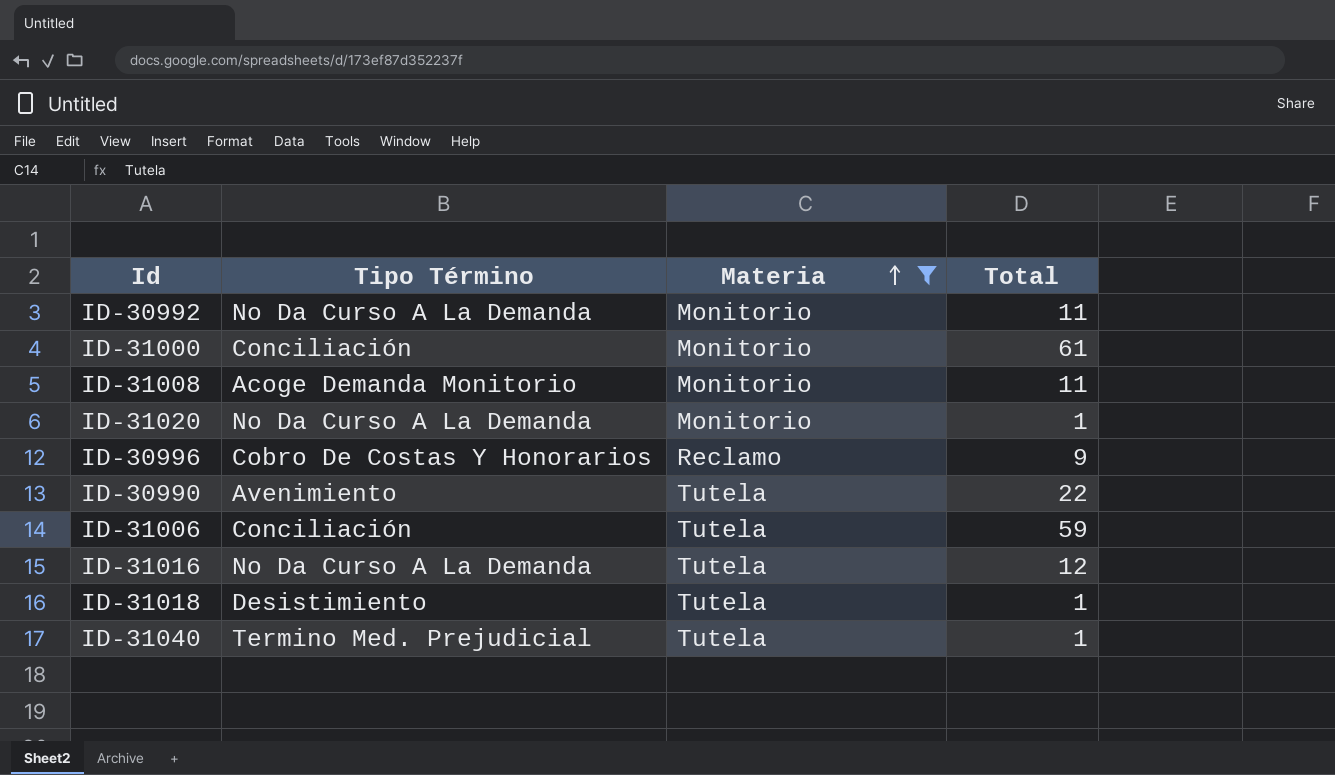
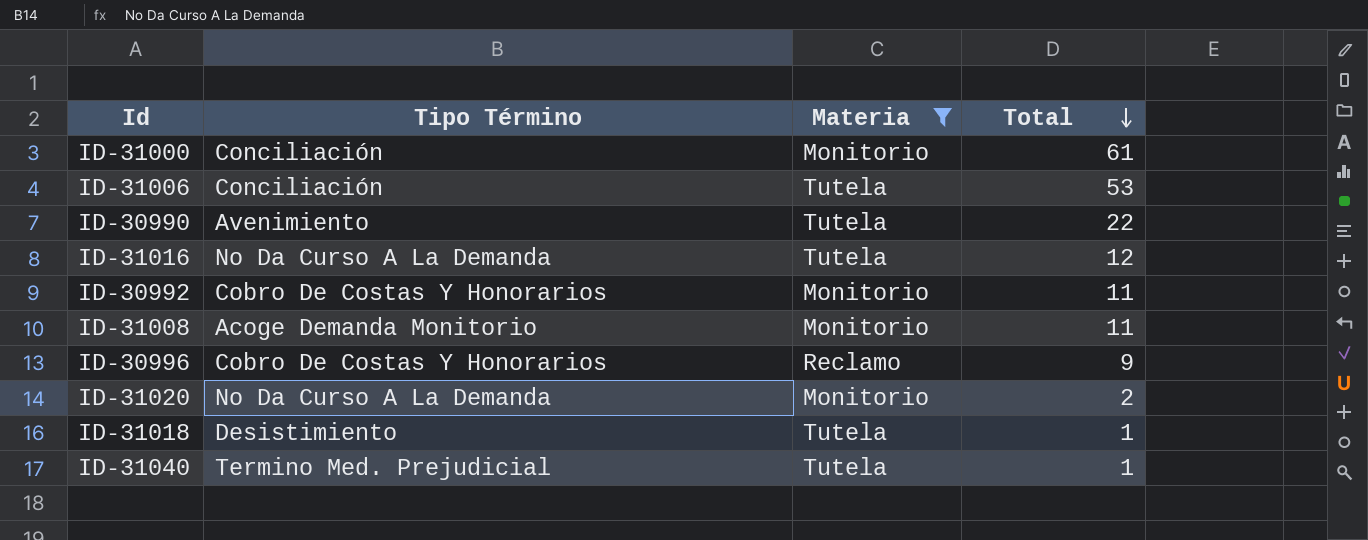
row order: Materia ascending -> Total descending
ID-31006 | Total: 59 -> 53
ID-30992 | Tipo Término: No Da Curso A La Demanda -> Cobro De Costas Y Honorarios
ID-31020 | Total: 1 -> 2

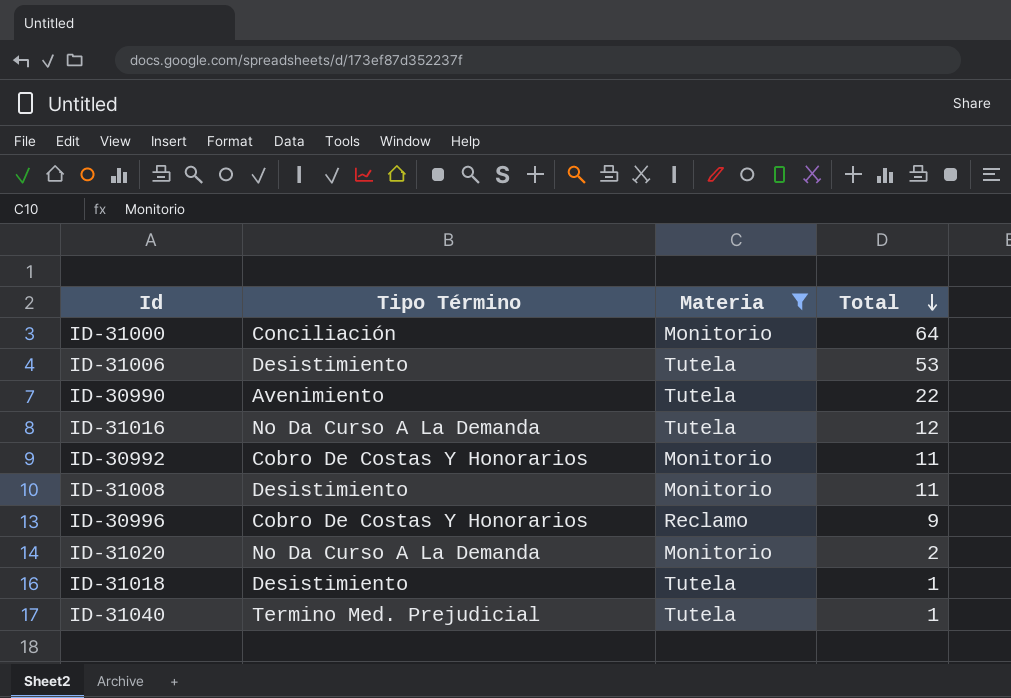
ID-31000 | Total: 61 -> 64
ID-31006 | Tipo Término: Conciliación -> Desistimiento
ID-31008 | Tipo Término: Acoge Demanda Monitorio -> Desistimiento

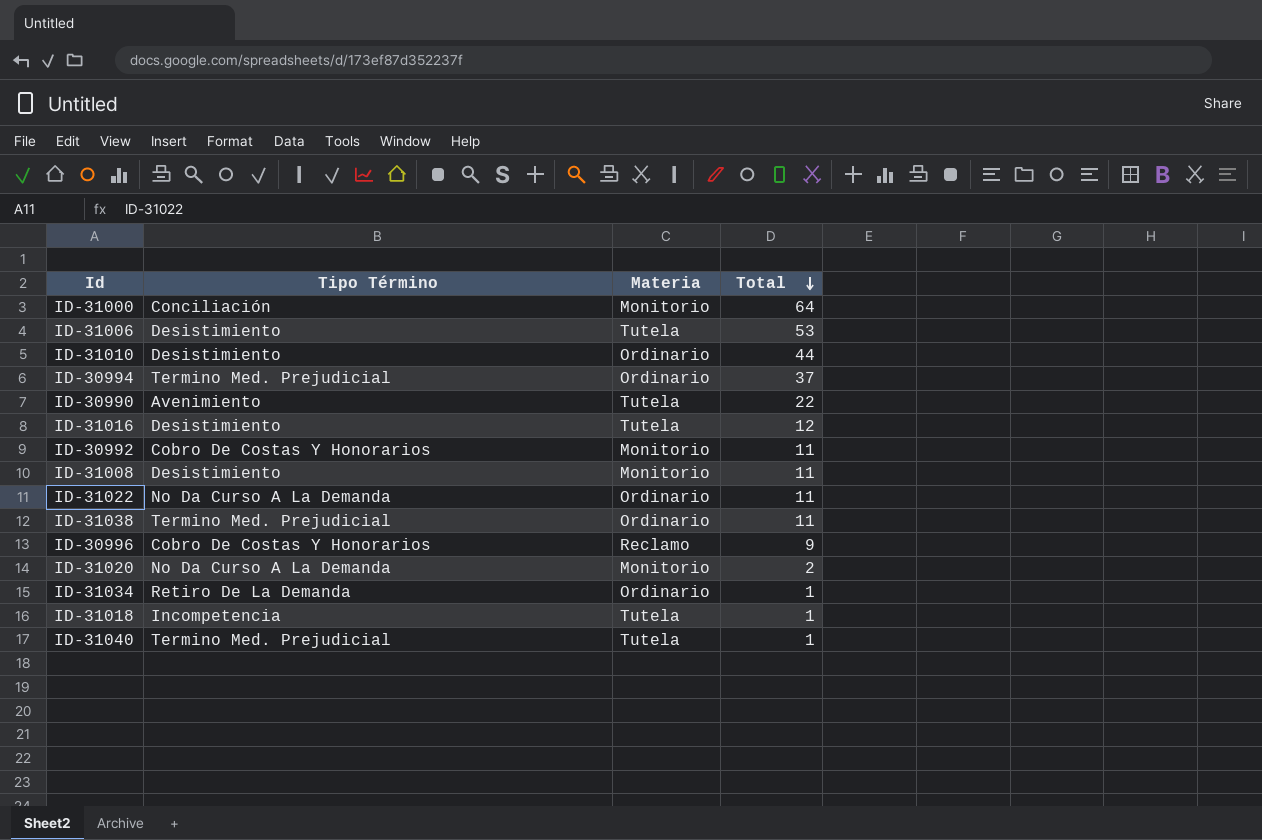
filter: Materia != Ordinario -> none
ID-31016 | Tipo Término: No Da Curso A La Demanda -> Desistimiento
ID-31018 | Tipo Término: Desistimiento -> Incompetencia

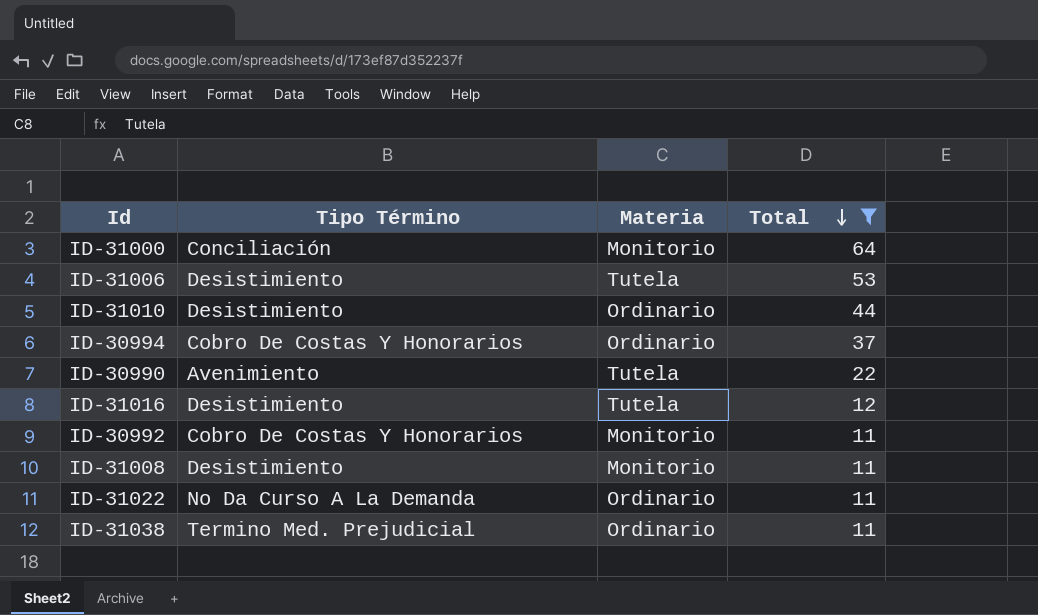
filter: none -> Total >= 11
ID-30994 | Tipo Término: Termino Med. Prejudicial -> Cobro De Costas Y Honorarios

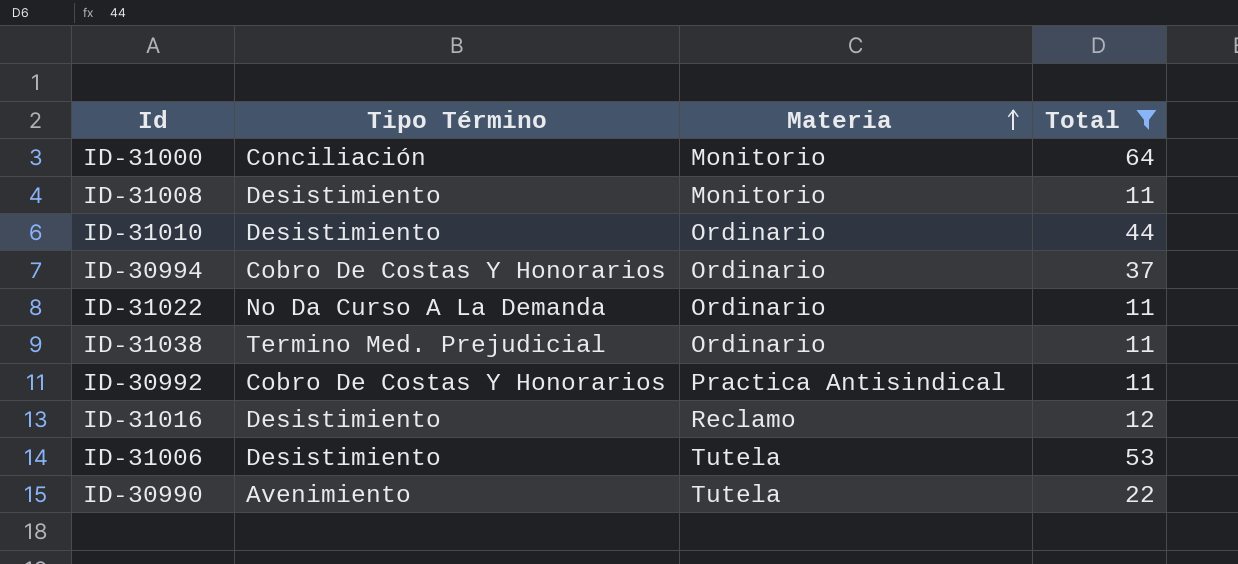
row order: Total descending -> Materia ascending
ID-30992 | Materia: Monitorio -> Practica Antisindical
ID-31016 | Materia: Tutela -> Reclamo

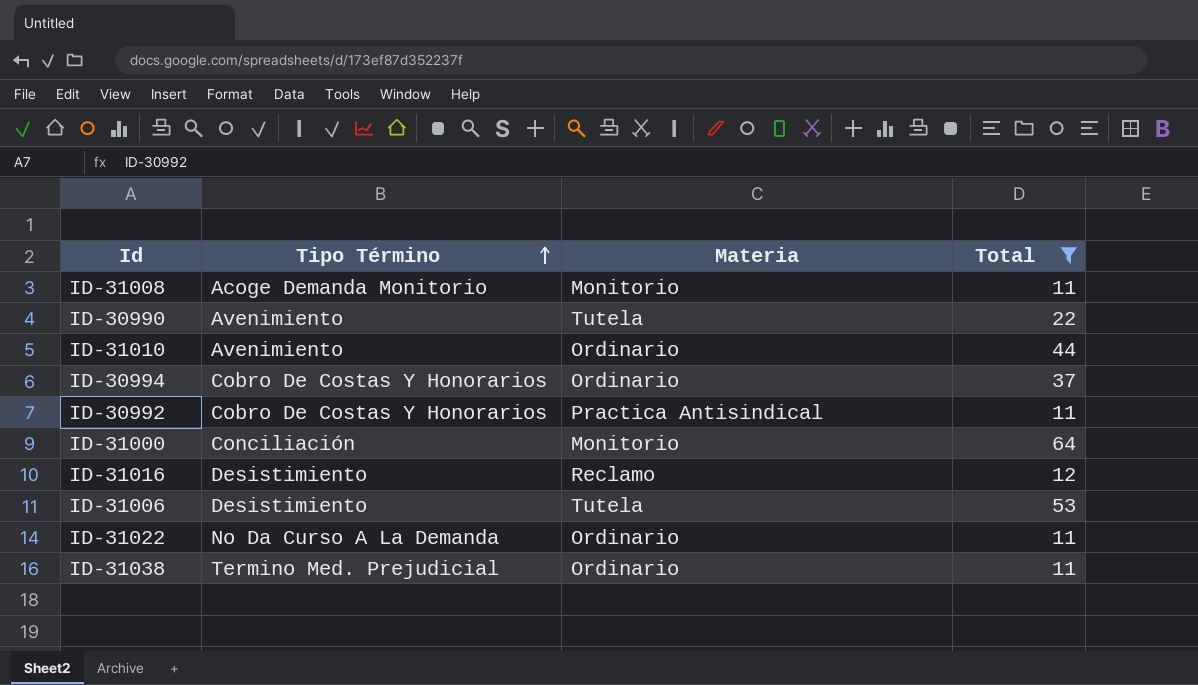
row order: Materia ascending -> Tipo Término ascending
ID-31008 | Tipo Término: Desistimiento -> Acoge Demanda Monitorio
ID-31010 | Tipo Término: Desistimiento -> Avenimiento

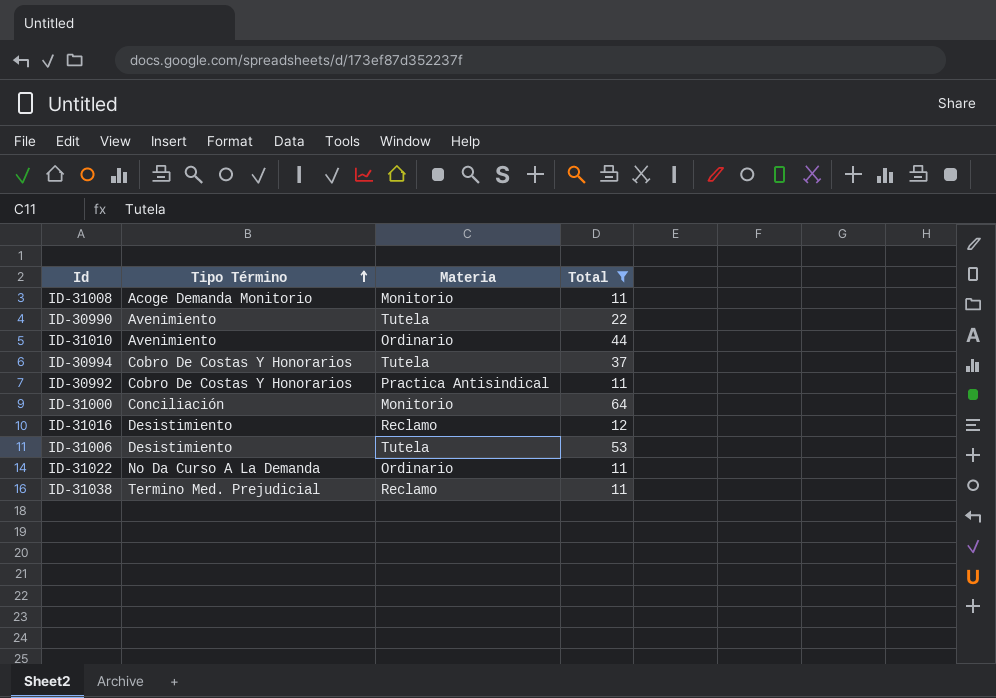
ID-30994 | Materia: Ordinario -> Tutela
ID-31038 | Materia: Ordinario -> Reclamo

